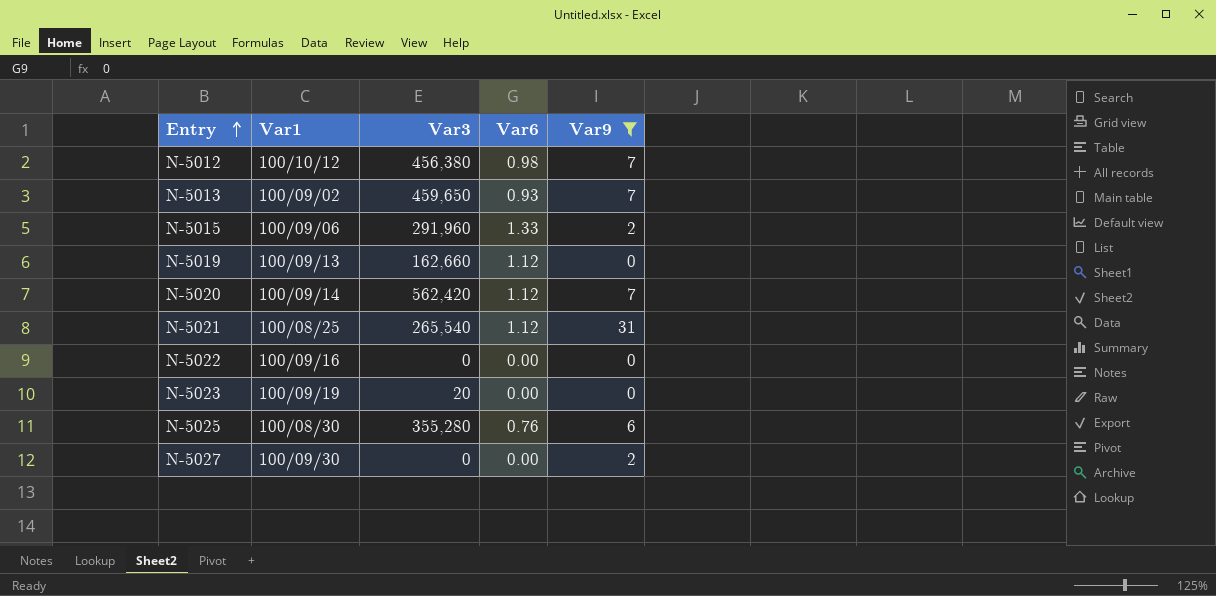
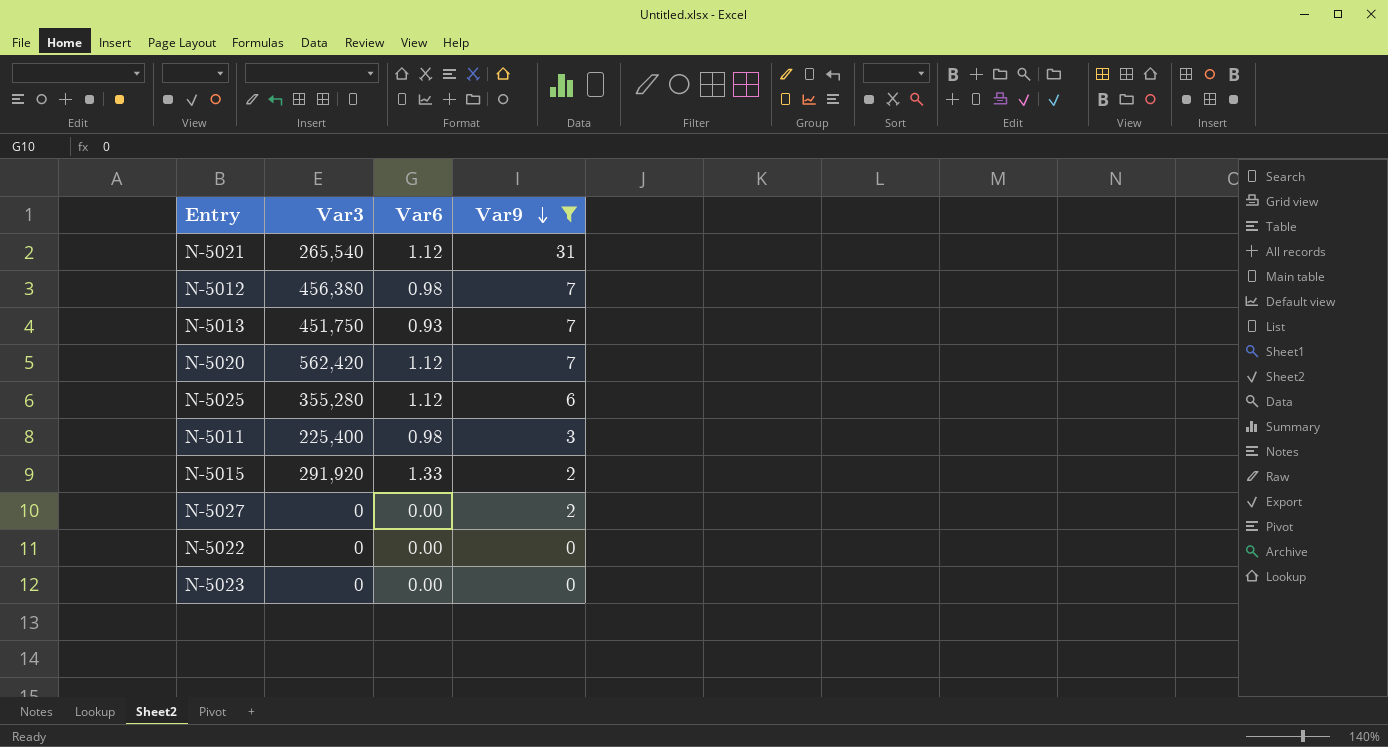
row order: Entry ascending -> Var9 descending
column Var1 | position: 2 -> none
row N-5019: 100/09/13 | 162,660 | 1.12 | 0 -> none
N-5013 | Var3: 459,650 -> 451,750
N-5025 | Var6: 0.76 -> 1.12
row N-5011: none -> 225,400 | 0.98 | 3
N-5015 | Var3: 291,960 -> 291,920
N-5023 | Var3: 20 -> 0

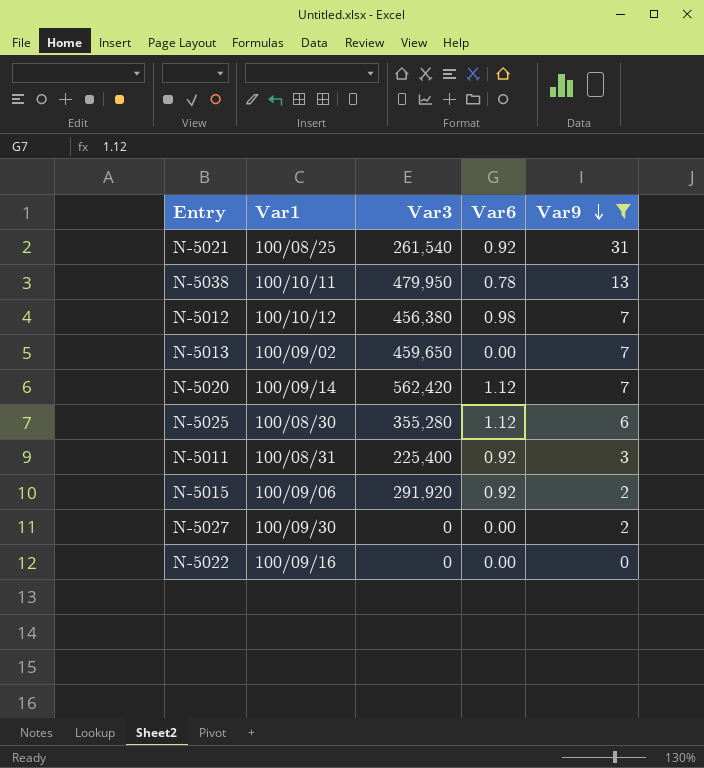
column Var1 | position: none -> 2
row N-5023: 0 | 0.00 | 0 -> none
N-5021 | Var3: 265,540 -> 261,540
N-5021 | Var6: 1.12 -> 0.92
row N-5038: none -> 100/10/11 | 479,950 | 0.78 | 13
N-5013 | Var3: 451,750 -> 459,650
N-5013 | Var6: 0.93 -> 0.00
N-5011 | Var6: 0.98 -> 0.92
N-5015 | Var6: 1.33 -> 0.92

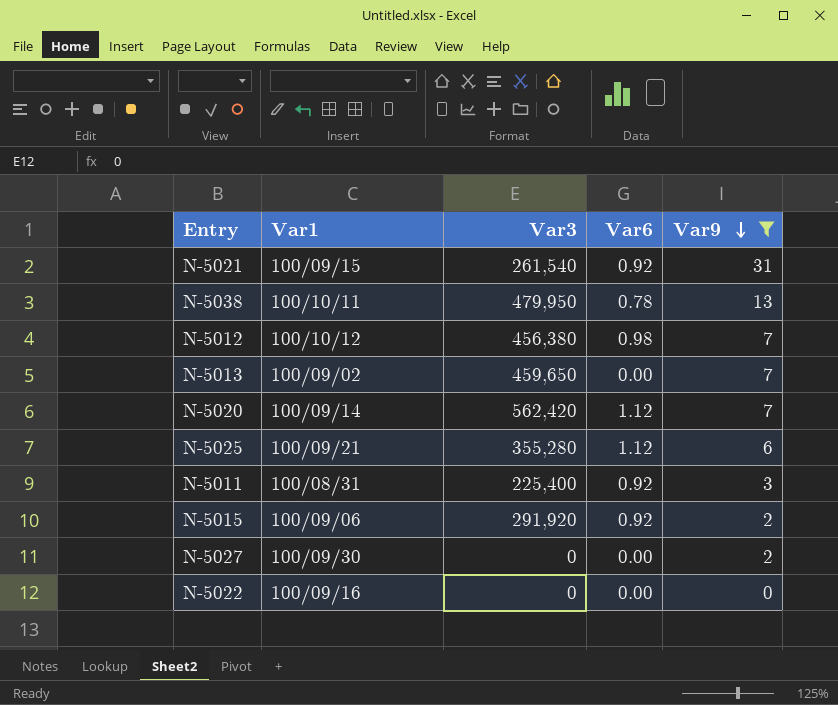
N-5021 | Var1: 100/08/25 -> 100/09/15
N-5025 | Var1: 100/08/30 -> 100/09/21

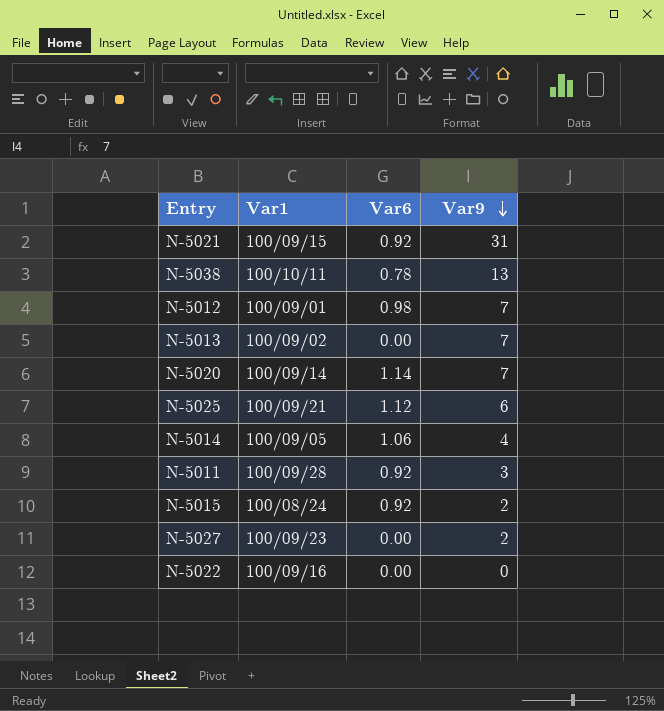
filter: Var9 != 4 -> none
column Var3 | position: 3 -> none
N-5012 | Var1: 100/10/12 -> 100/09/01
N-5020 | Var6: 1.12 -> 1.14
N-5011 | Var1: 100/08/31 -> 100/09/28
N-5015 | Var1: 100/09/06 -> 100/08/24
N-5027 | Var1: 100/09/30 -> 100/09/23

